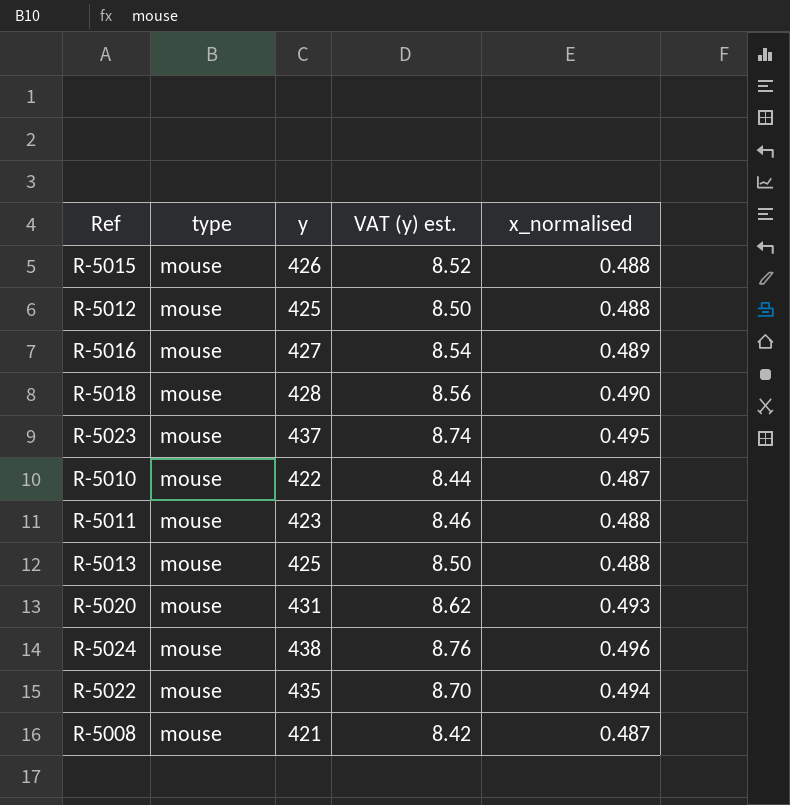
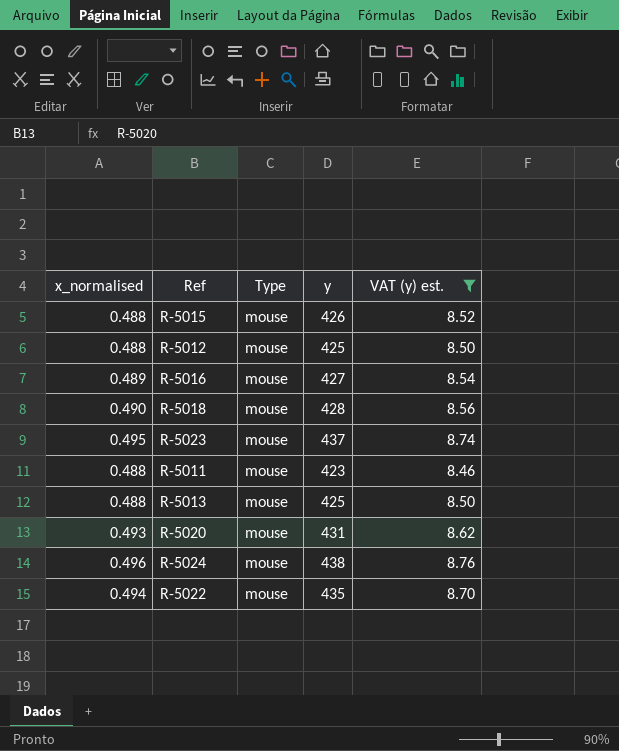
filter: none -> VAT (y) est. >= 8.46
column x_normalised | position: 5 -> 1
column name: type -> Type

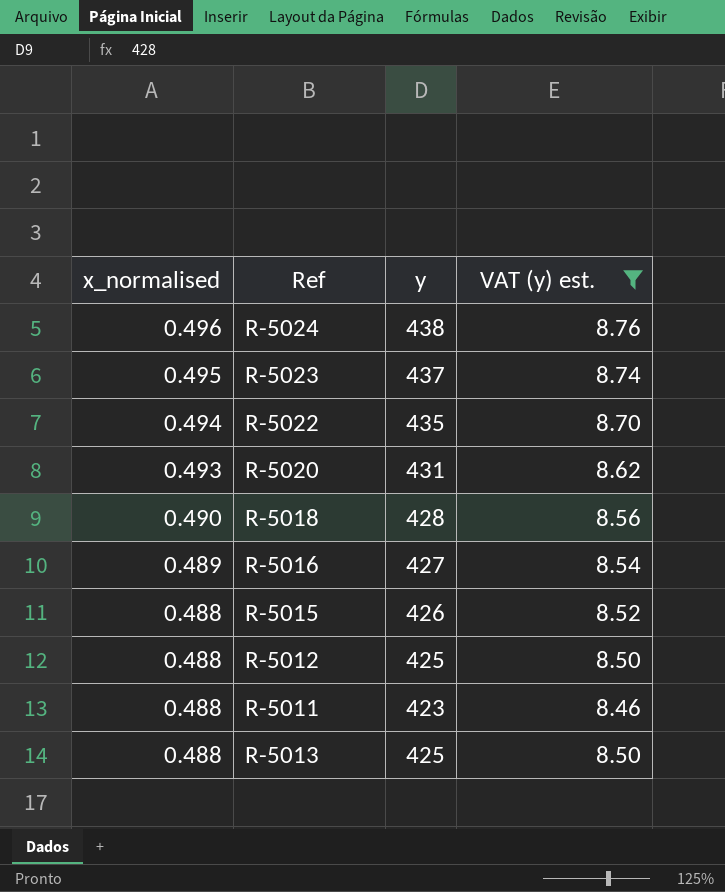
row order: none -> x_normalised descending
column Type | position: 3 -> none

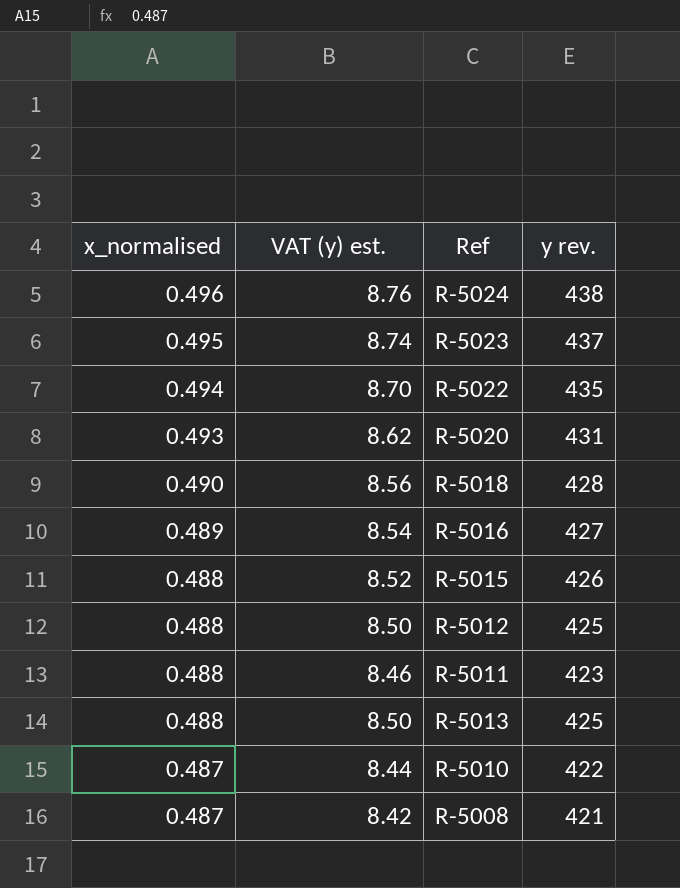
filter: VAT (y) est. >= 8.46 -> none
column VAT (y) est. | position: 4 -> 2
column name: y -> y rev.

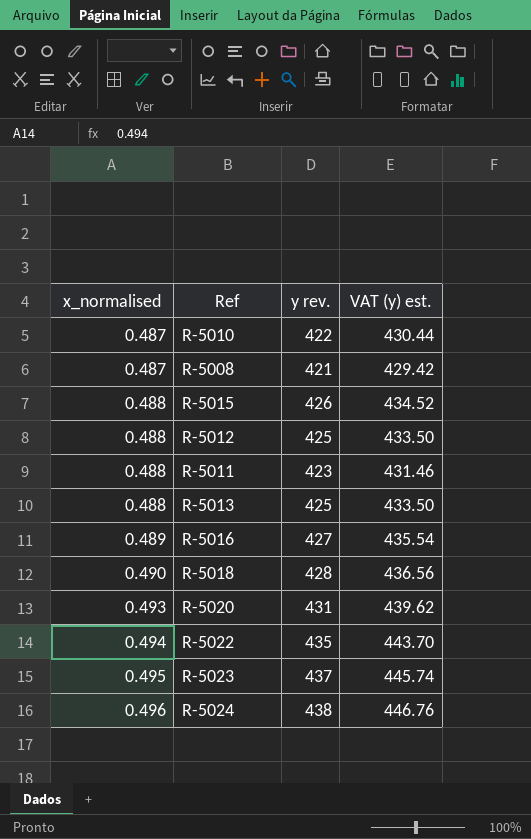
row order: x_normalised descending -> x_normalised ascending
column VAT (y) est. | formula: [y rev.] * 0.02 -> [y rev.] * 1.02
column VAT (y) est. | position: 2 -> 4

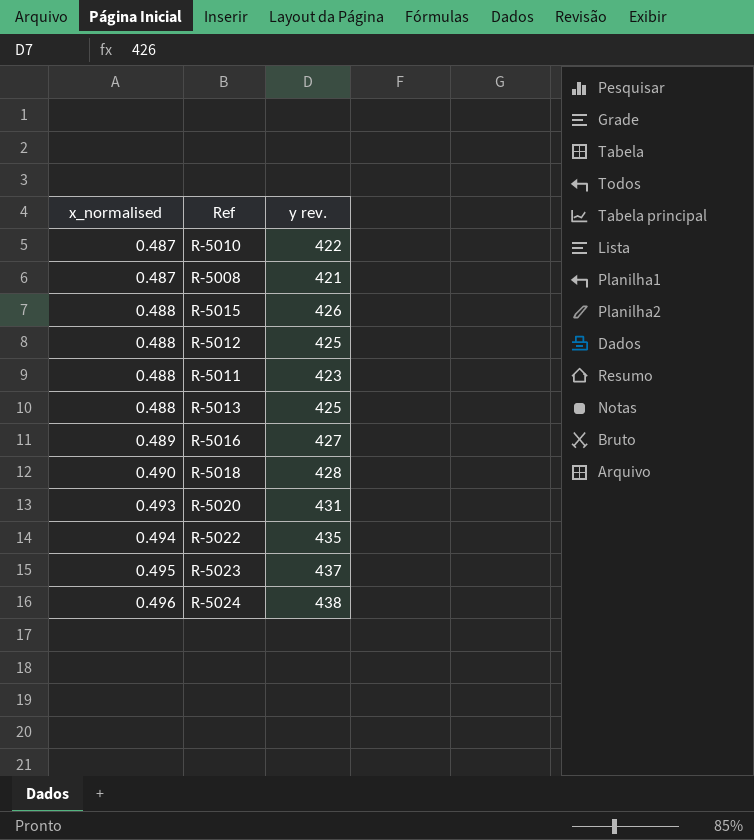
column VAT (y) est. | formula: [y rev.] * 1.02 -> none

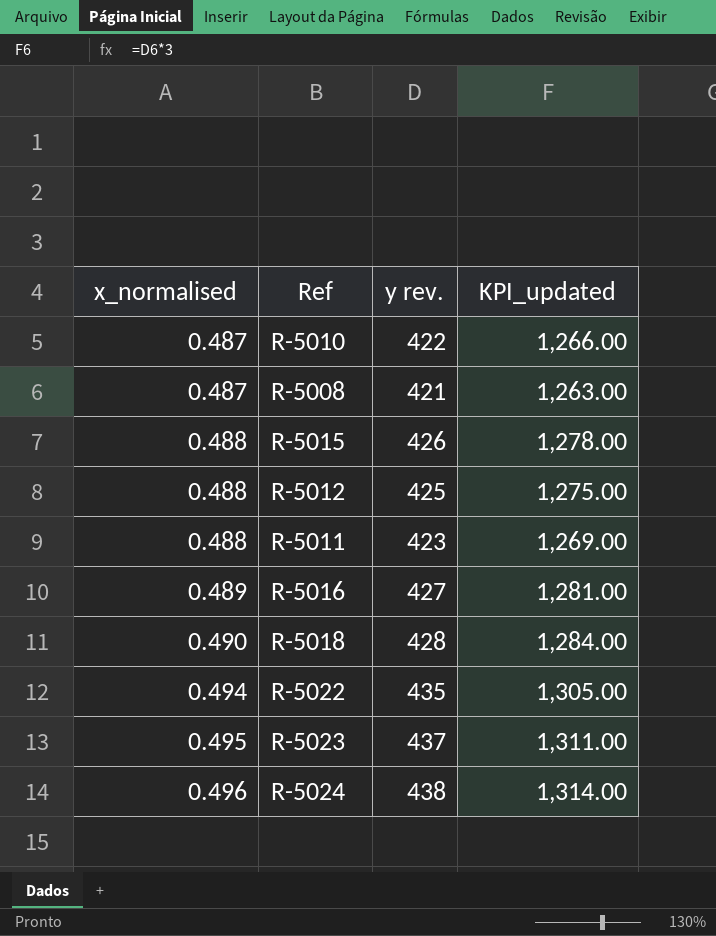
column KPI_updated | formula: none -> [y rev.] * 3
row R-5013: 0.488 | 425 -> none
row R-5020: 0.493 | 431 -> none

